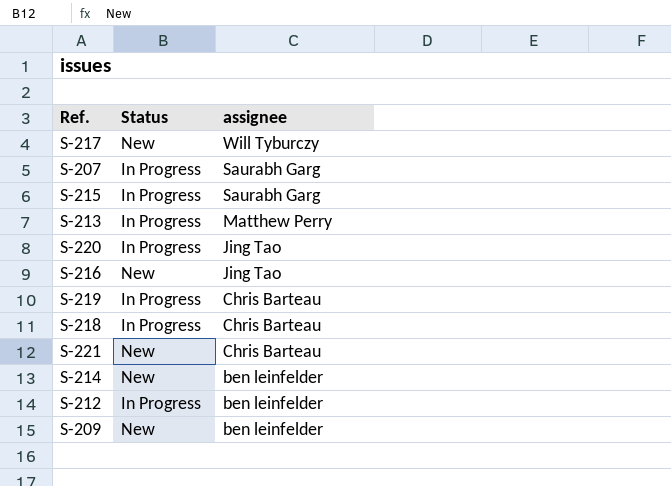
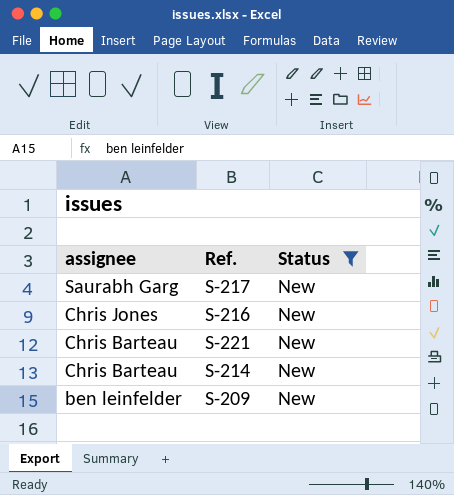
filter: none -> Status = New
column assignee | position: 3 -> 1
S-217 | assignee: Will Tyburczy -> Saurabh Garg
S-216 | assignee: Jing Tao -> Chris Jones
S-214 | assignee: ben leinfelder -> Chris Barteau

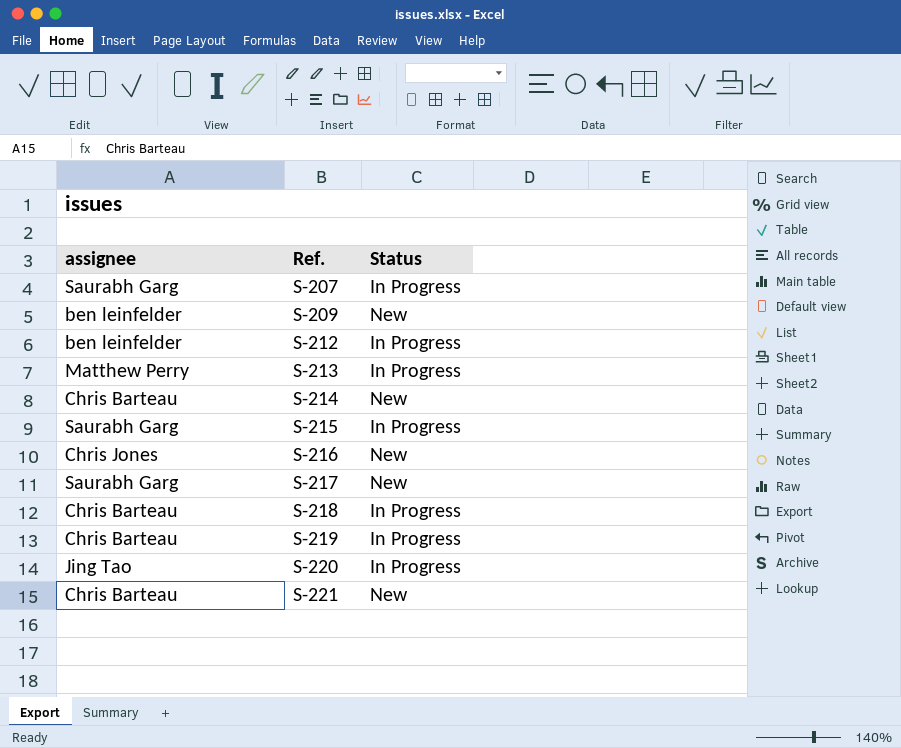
filter: Status = New -> none
row order: assignee descending -> Ref. ascending

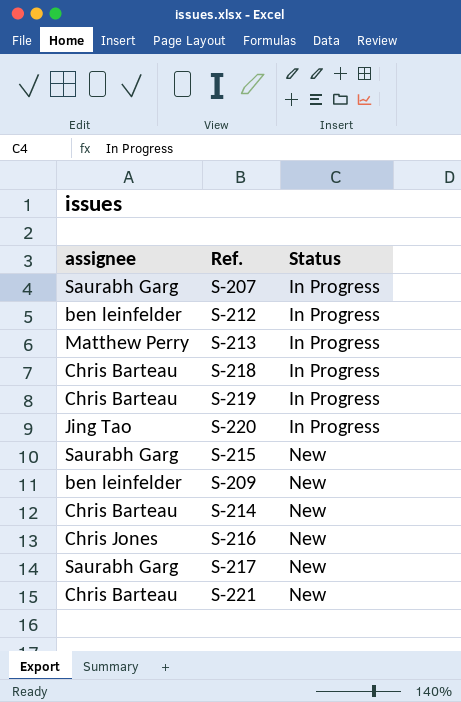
row order: Ref. ascending -> Status ascending
S-215 | Status: In Progress -> New

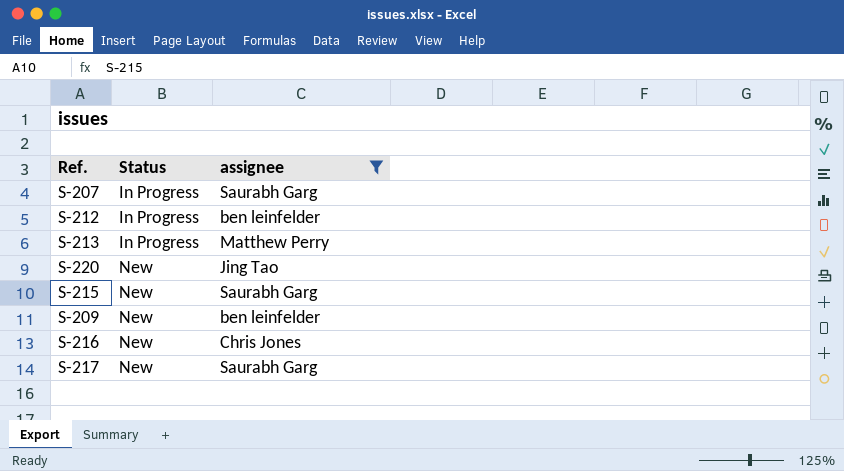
filter: none -> assignee != Chris Barteau
column assignee | position: 1 -> 3
S-220 | Status: In Progress -> New

